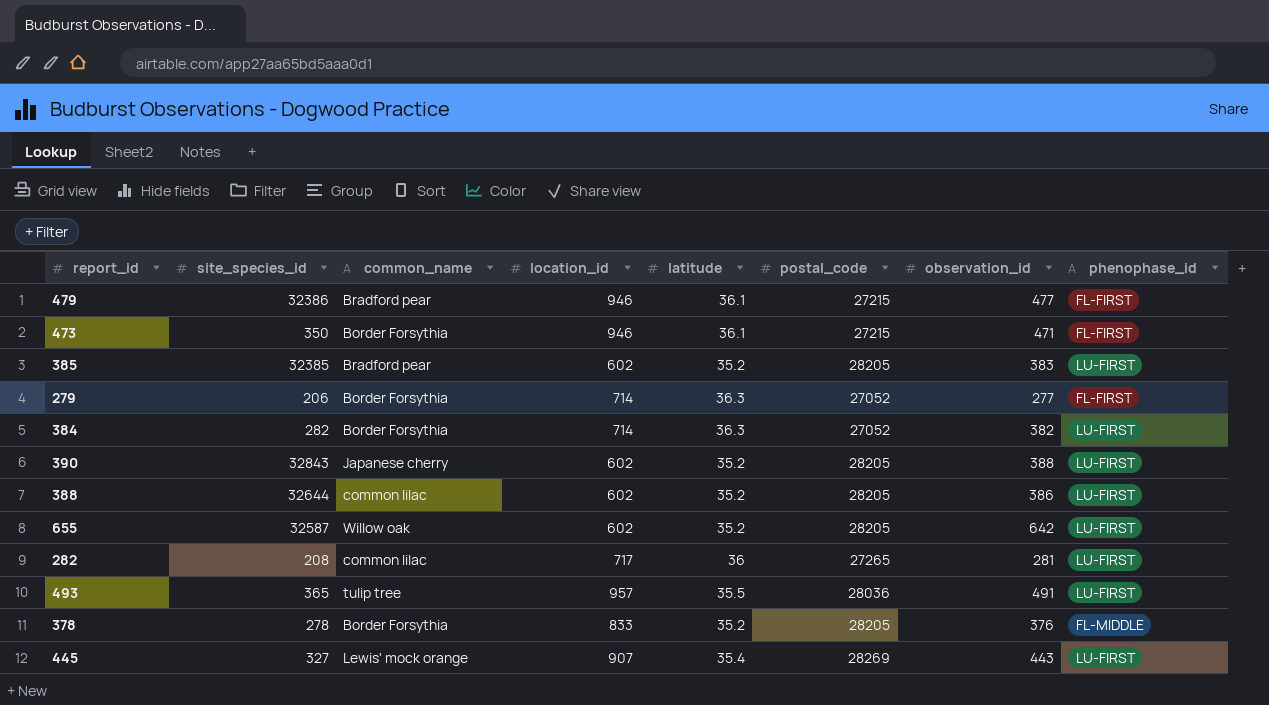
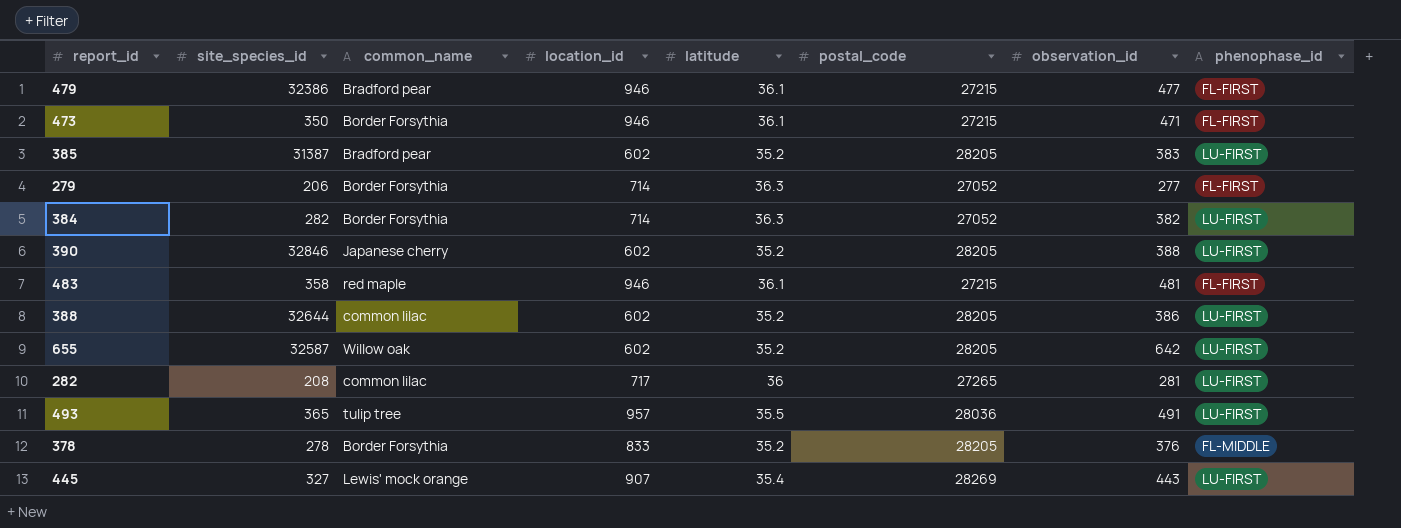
385 | site_species_id: 32385 -> 31387
390 | site_species_id: 32843 -> 32846
row 483: none -> 358 | red maple | 946 | 36.1 | 27215 | 481 | FL-FIRST

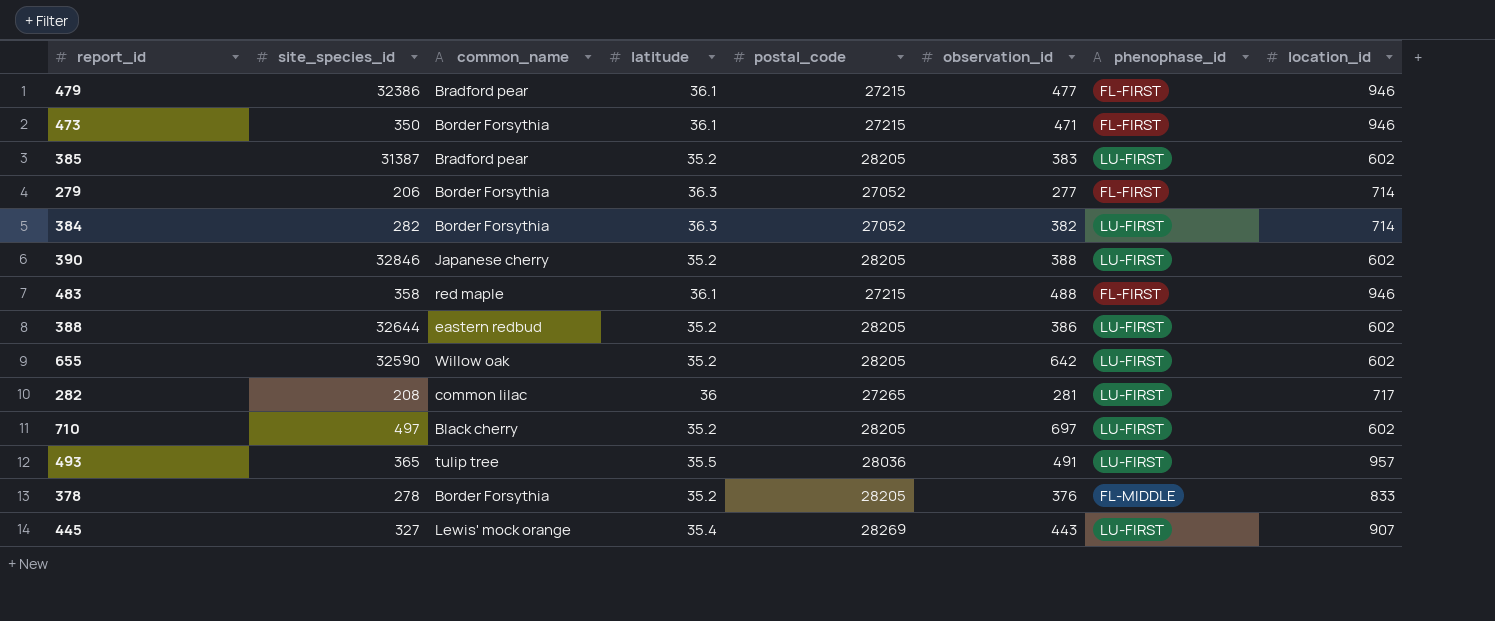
column location_id | position: 4 -> 8
483 | observation_id: 481 -> 488
388 | common_name: common lilac -> eastern redbud
655 | site_species_id: 32587 -> 32590
row 710: none -> 497 | Black cherry | 35.2 | 28205 | 697 | LU-FIRST | 602

